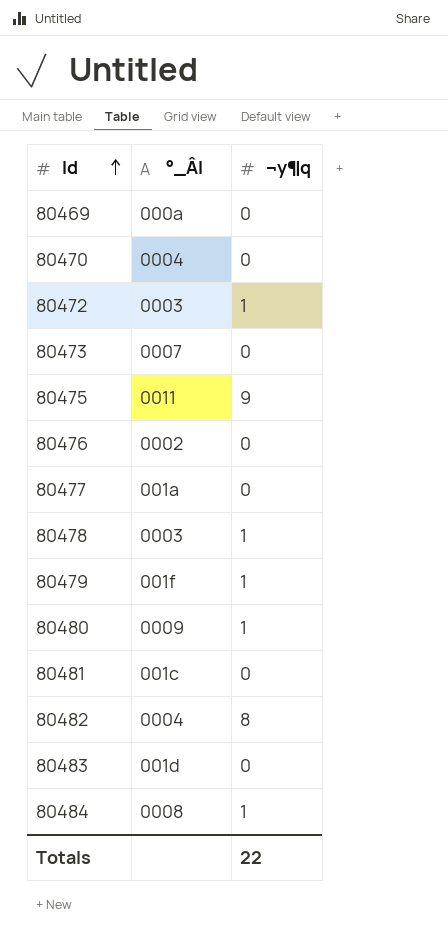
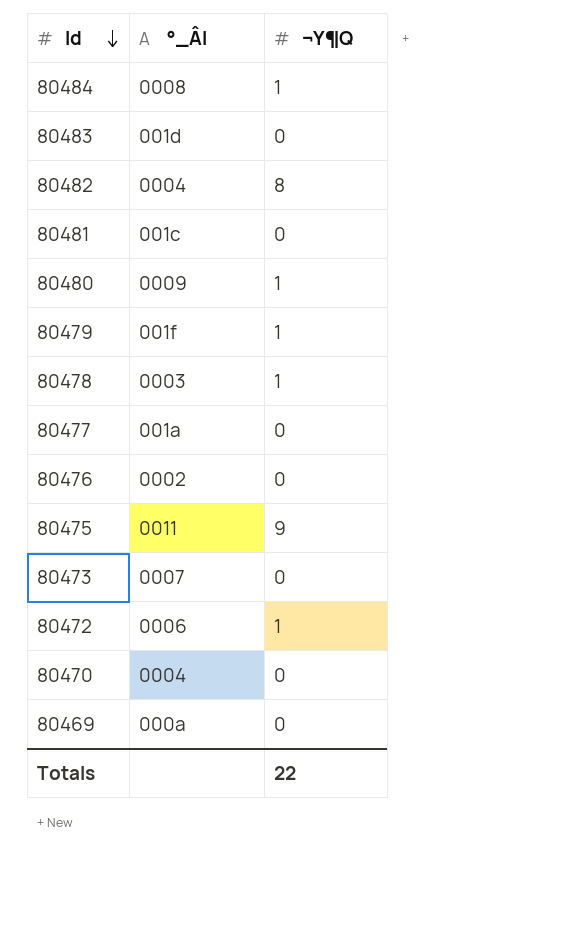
row order: Id ascending -> Id descending
column name: ¬y¶q -> ¬Y¶Q
80472 | °_ÂI: 0003 -> 0006

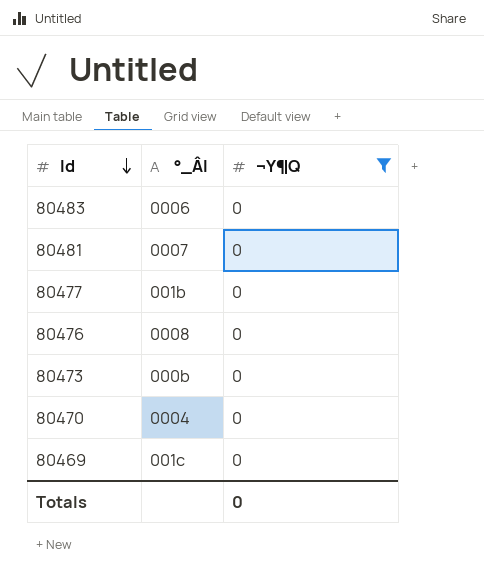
filter: none -> ¬Y¶Q = 0
80483 | °_ÂI: 001d -> 0006
80481 | °_ÂI: 001c -> 0007
80477 | °_ÂI: 001a -> 001b
80476 | °_ÂI: 0002 -> 0008
80473 | °_ÂI: 0007 -> 000b
80469 | °_ÂI: 000a -> 001c
Totals | ¬Y¶Q: 22 -> 0

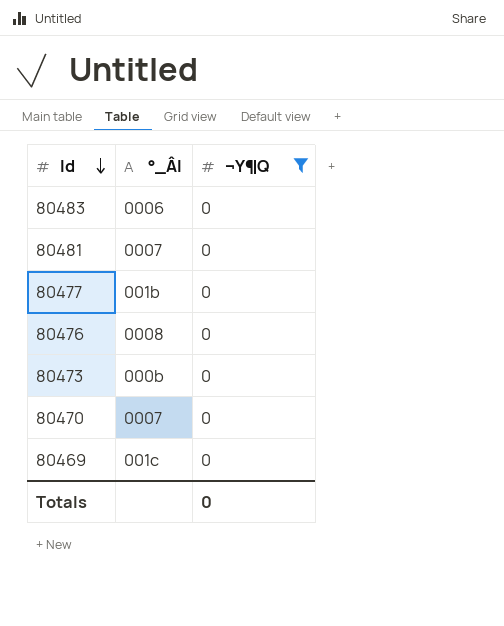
80470 | °_ÂI: 0004 -> 0007

